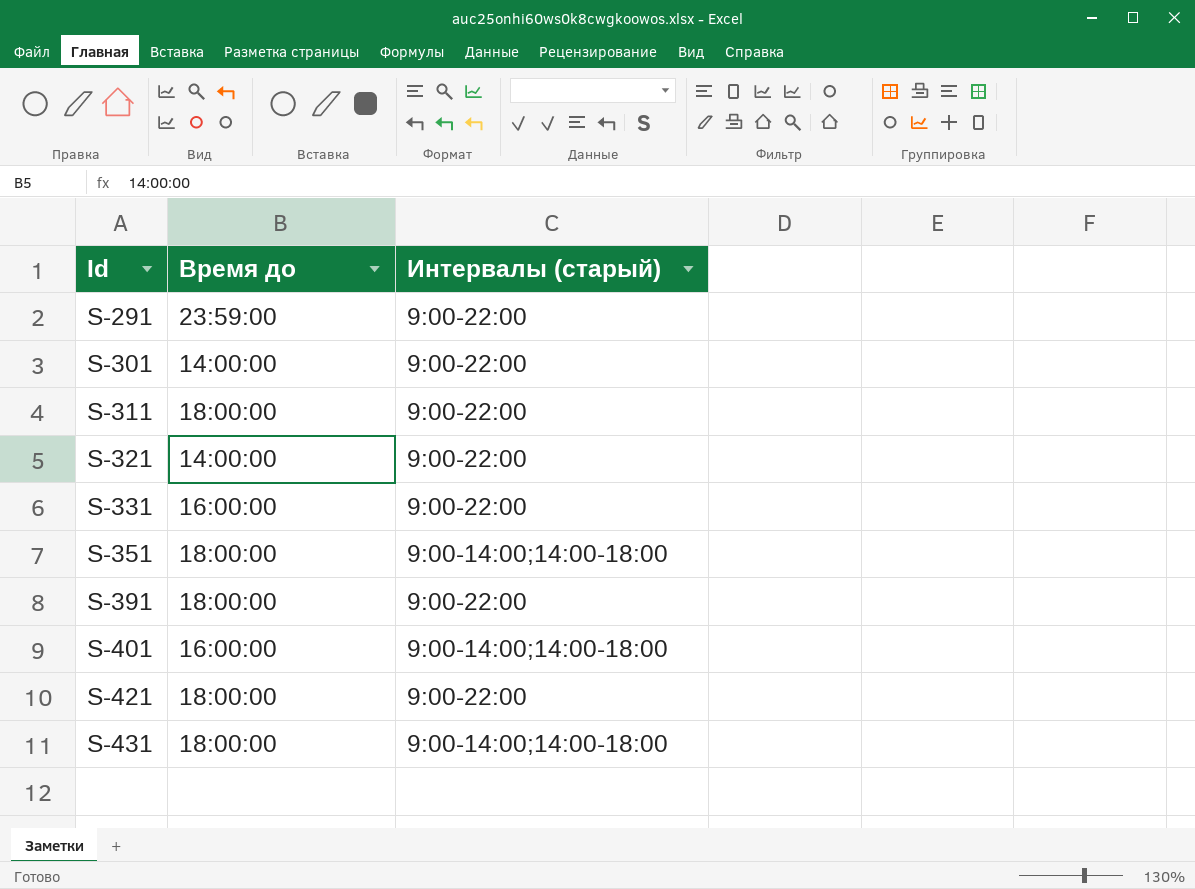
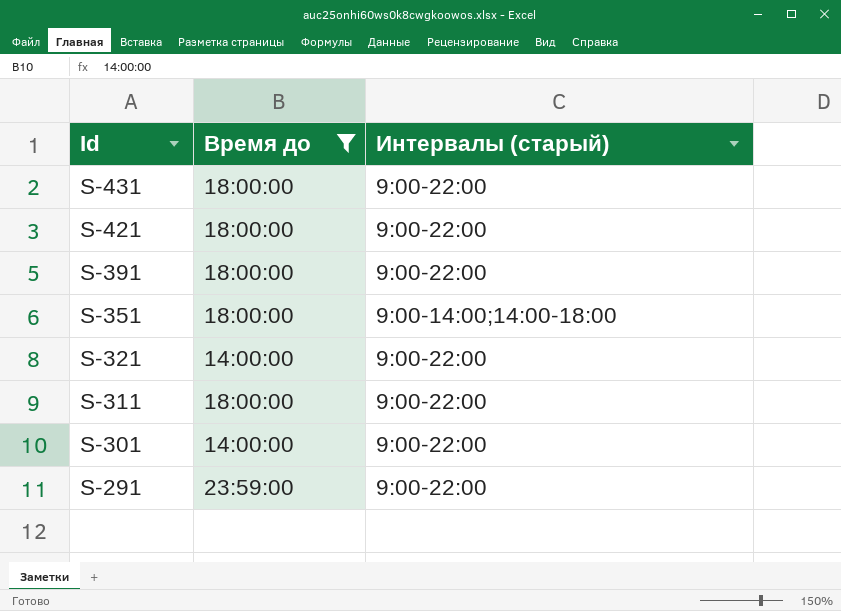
filter: none -> Время до != 16:00:00
row order: Id ascending -> Id descending
S-431 | Интервалы (старый): 9:00-14:00;14:00-18:00 -> 9:00-22:00

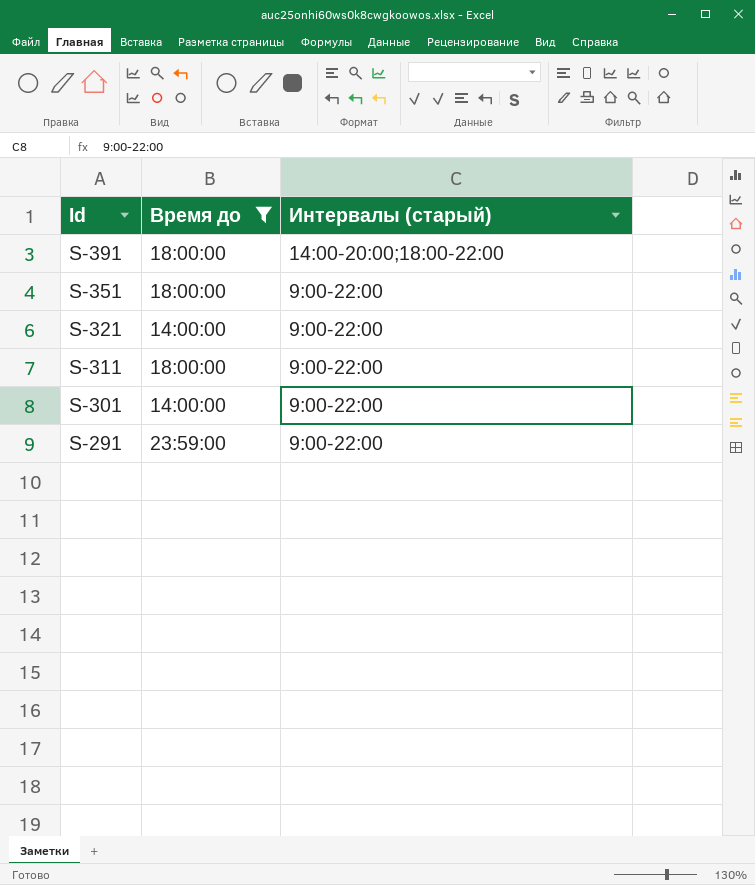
row S-431: 18:00:00 | 9:00-22:00 -> none
row S-421: 18:00:00 | 9:00-22:00 -> none
S-391 | Интервалы (старый): 9:00-22:00 -> 14:00-20:00;18:00-22:00
S-351 | Интервалы (старый): 9:00-14:00;14:00-18:00 -> 9:00-22:00

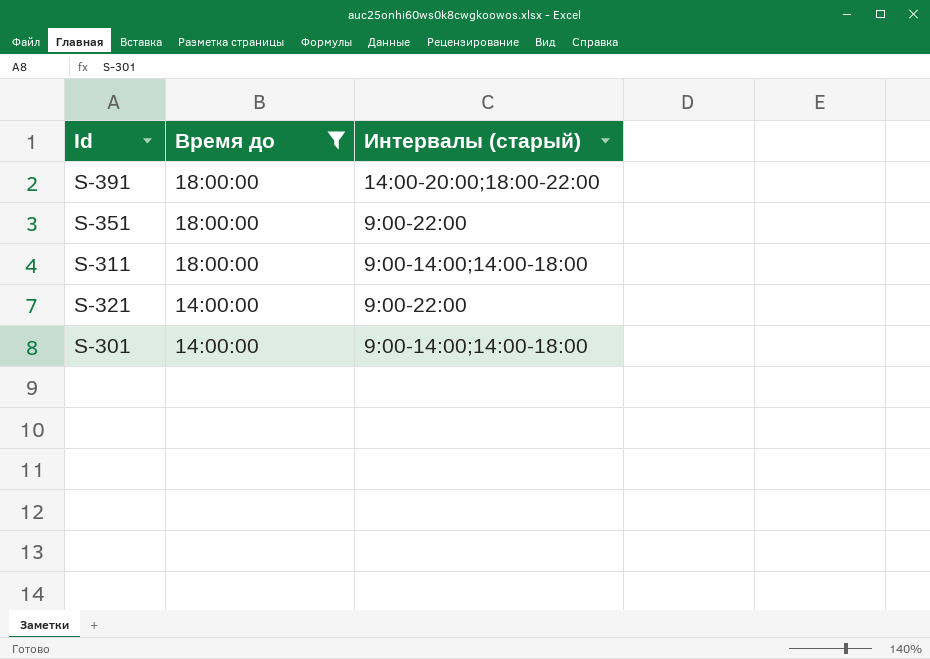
row order: Id descending -> Время до descending
row S-291: 23:59:00 | 9:00-22:00 -> none
S-311 | Интервалы (старый): 9:00-22:00 -> 9:00-14:00;14:00-18:00
S-301 | Интервалы (старый): 9:00-22:00 -> 9:00-14:00;14:00-18:00

